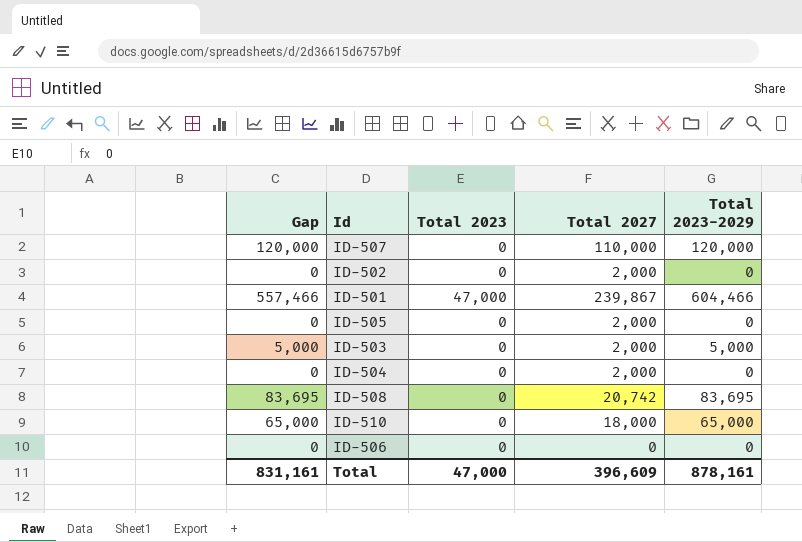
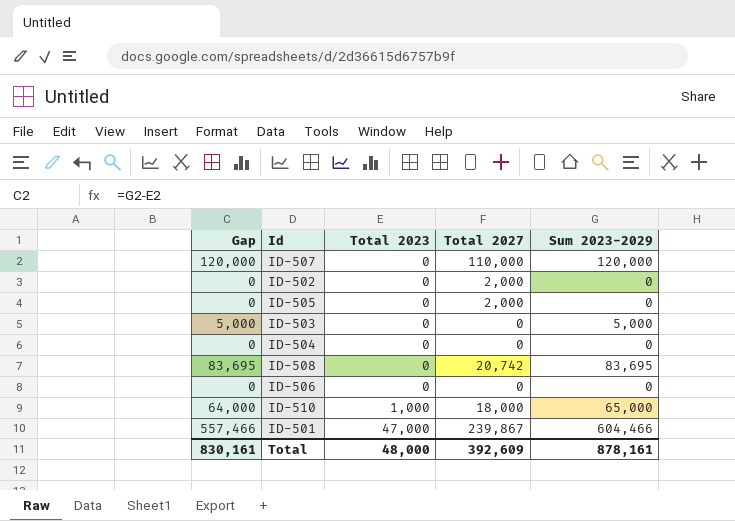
row order: none -> Total 2023 ascending
column name: Total 2023-2029 -> Sum 2023-2029
ID-503 | Total 2027: 2,000 -> 0
ID-504 | Total 2027: 2,000 -> 0
ID-510 | Gap: 65,000 -> 64,000
ID-510 | Total 2023: 0 -> 1,000
Total | Gap: 831,161 -> 830,161
Total | Total 2023: 47,000 -> 48,000
Total | Total 2027: 396,609 -> 392,609

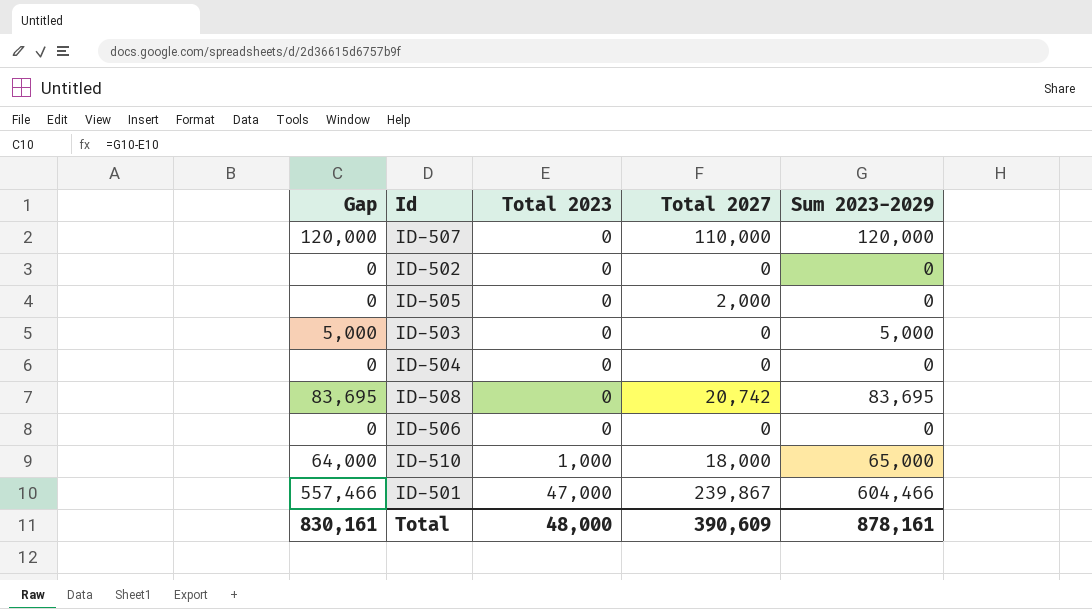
ID-502 | Total 2027: 2,000 -> 0
Total | Total 2027: 392,609 -> 390,609

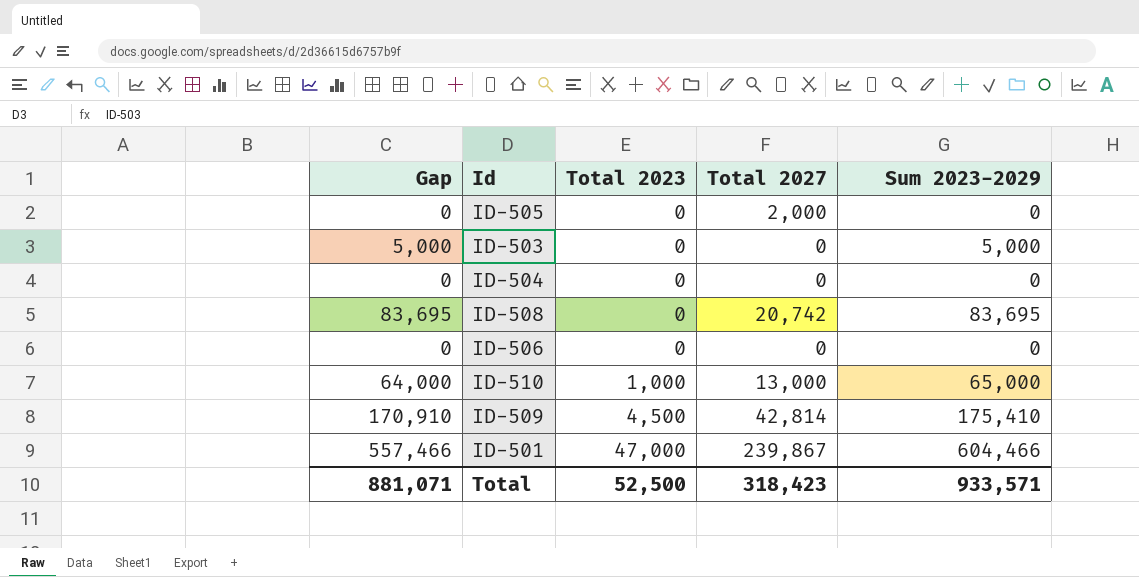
row ID-507: 120,000 | 0 | 110,000 | 120,000 -> none
row ID-502: 0 | 0 | 0 | 0 -> none
ID-510 | Total 2027: 18,000 -> 13,000
row ID-509: none -> 170,910 | 4,500 | 42,814 | 175,410
Total | Gap: 830,161 -> 881,071
Total | Total 2023: 48,000 -> 52,500
Total | Total 2027: 390,609 -> 318,423
Total | Sum 2023-2029: 878,161 -> 933,571

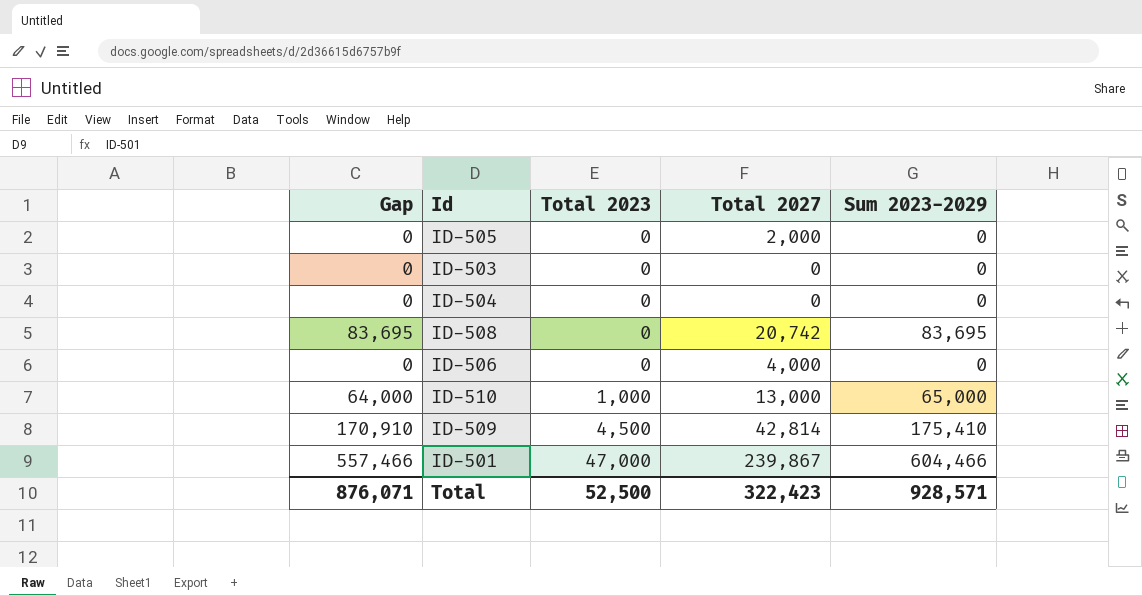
ID-503 | Gap: 5,000 -> 0
ID-503 | Sum 2023-2029: 5,000 -> 0
ID-506 | Total 2027: 0 -> 4,000
Total | Gap: 881,071 -> 876,071
Total | Total 2027: 318,423 -> 322,423
Total | Sum 2023-2029: 933,571 -> 928,571

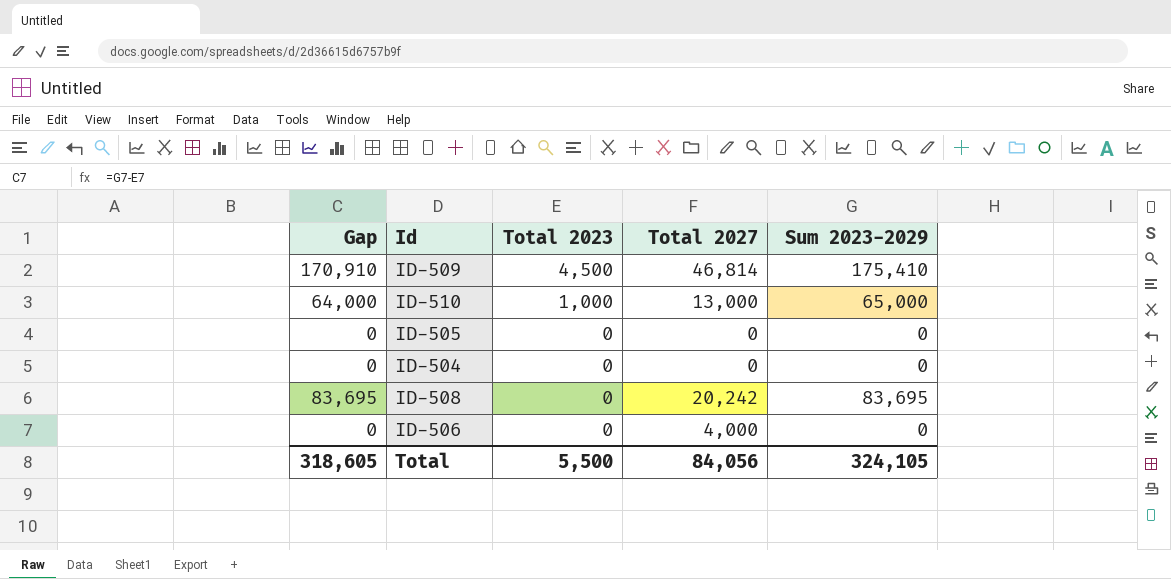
row order: Total 2023 ascending -> Total 2023 descending
row ID-503: 0 | 0 | 0 | 0 -> none
row ID-501: 557,466 | 47,000 | 239,867 | 604,466 -> none
ID-509 | Total 2027: 42,814 -> 46,814
ID-505 | Total 2027: 2,000 -> 0
ID-508 | Total 2027: 20,742 -> 20,242
Total | Gap: 876,071 -> 318,605
Total | Total 2023: 52,500 -> 5,500
Total | Total 2027: 322,423 -> 84,056
Total | Sum 2023-2029: 928,571 -> 324,105

